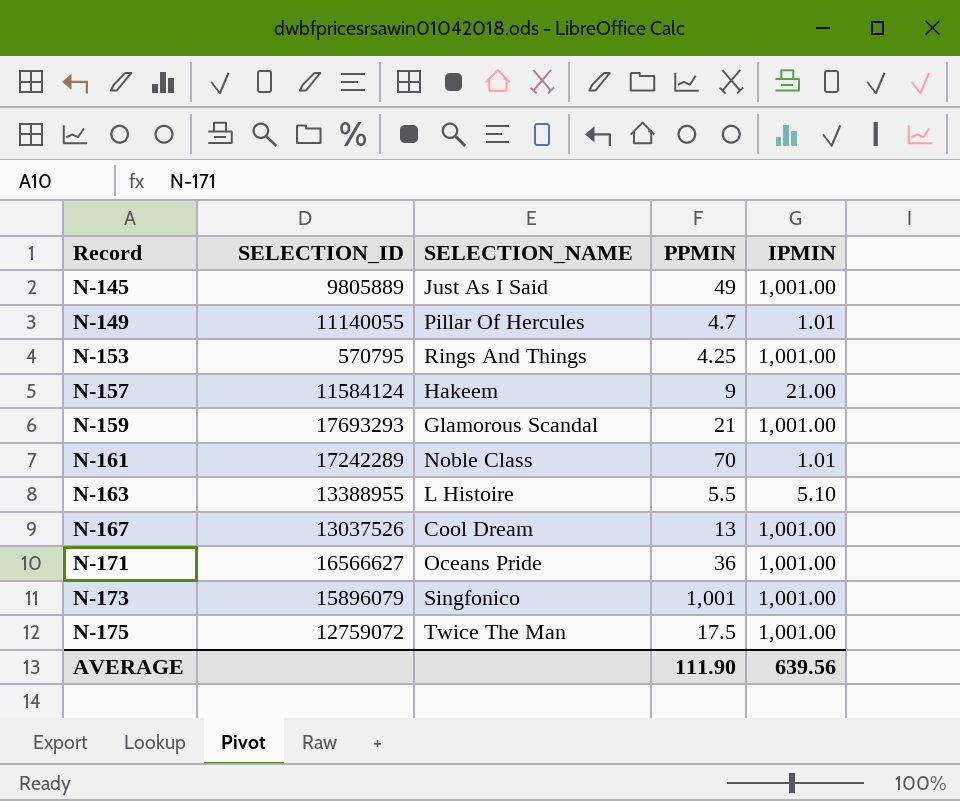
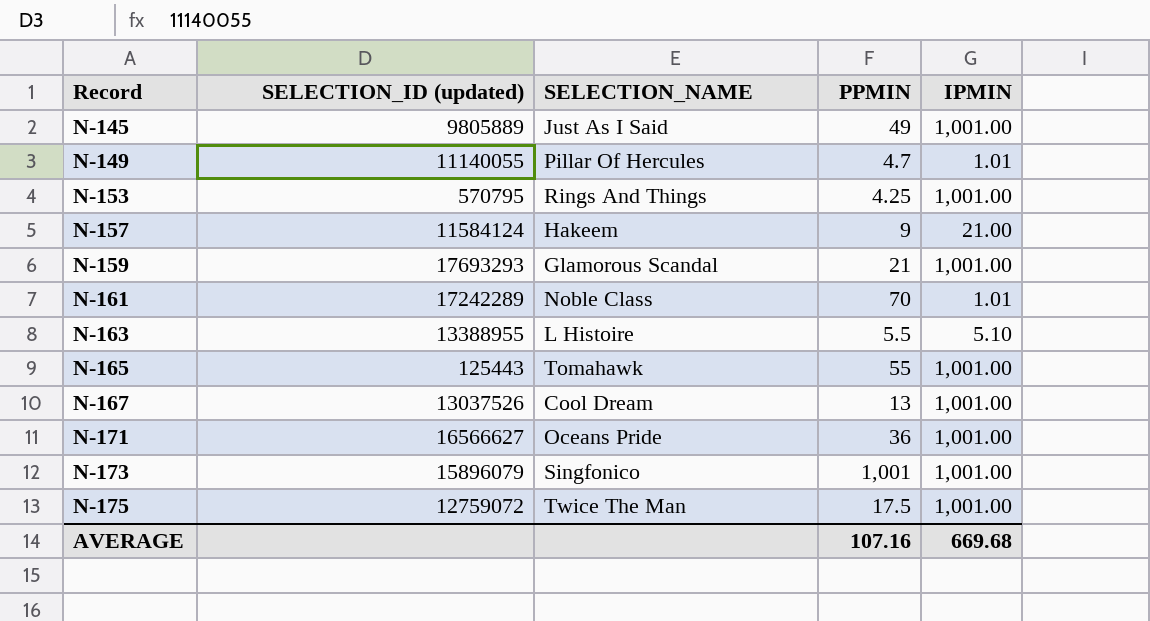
column name: SELECTION_ID -> SELECTION_ID (updated)
row N-165: none -> 125443 | Tomahawk | 55 | 1,001.00
AVERAGE | PPMIN: 111.90 -> 107.16
AVERAGE | IPMIN: 639.56 -> 669.68

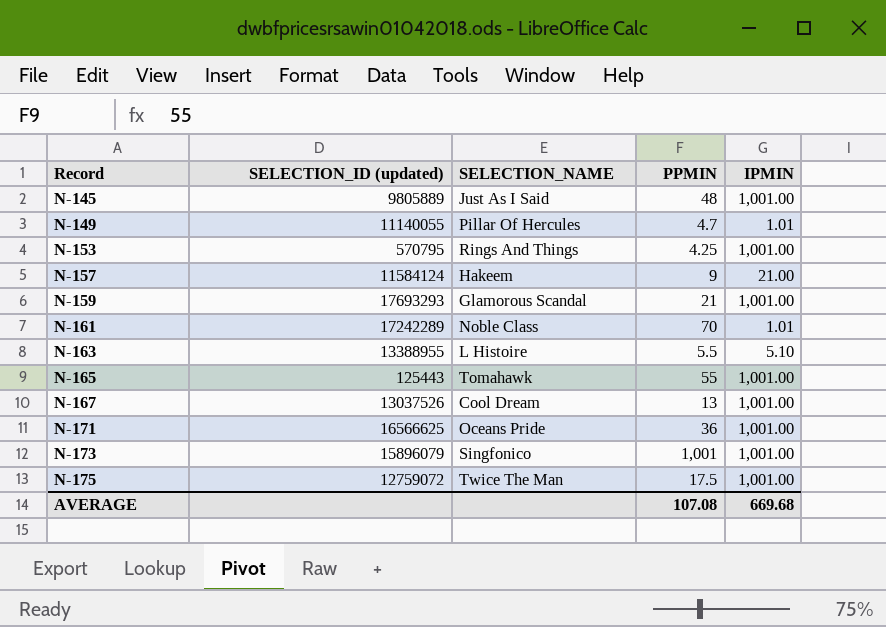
N-145 | PPMIN: 49 -> 48
N-171 | SELECTION_ID (updated): 16566627 -> 16566625
AVERAGE | PPMIN: 107.16 -> 107.08

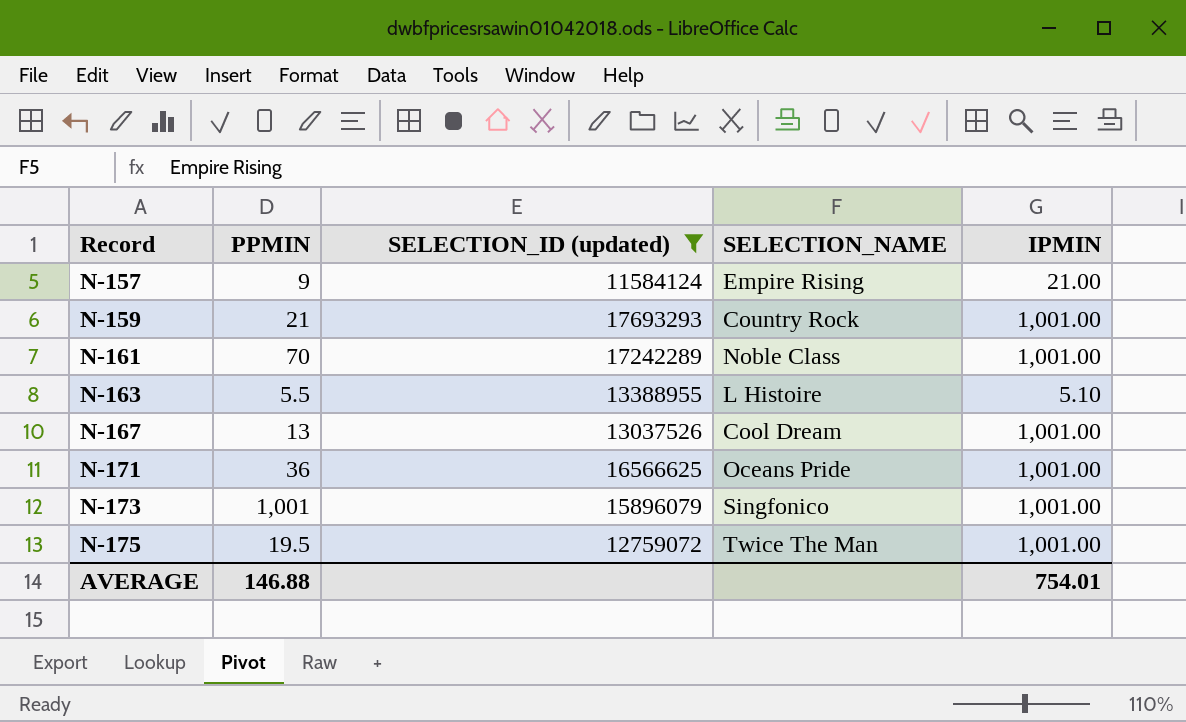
filter: none -> SELECTION_ID (updated) >= 11584124
column PPMIN | position: 4 -> 2
N-157 | SELECTION_NAME: Hakeem -> Empire Rising
N-159 | SELECTION_NAME: Glamorous Scandal -> Country Rock
N-161 | IPMIN: 1.01 -> 1,001.00
N-175 | PPMIN: 17.5 -> 19.5
AVERAGE | PPMIN: 107.08 -> 146.88
AVERAGE | IPMIN: 669.68 -> 754.01

